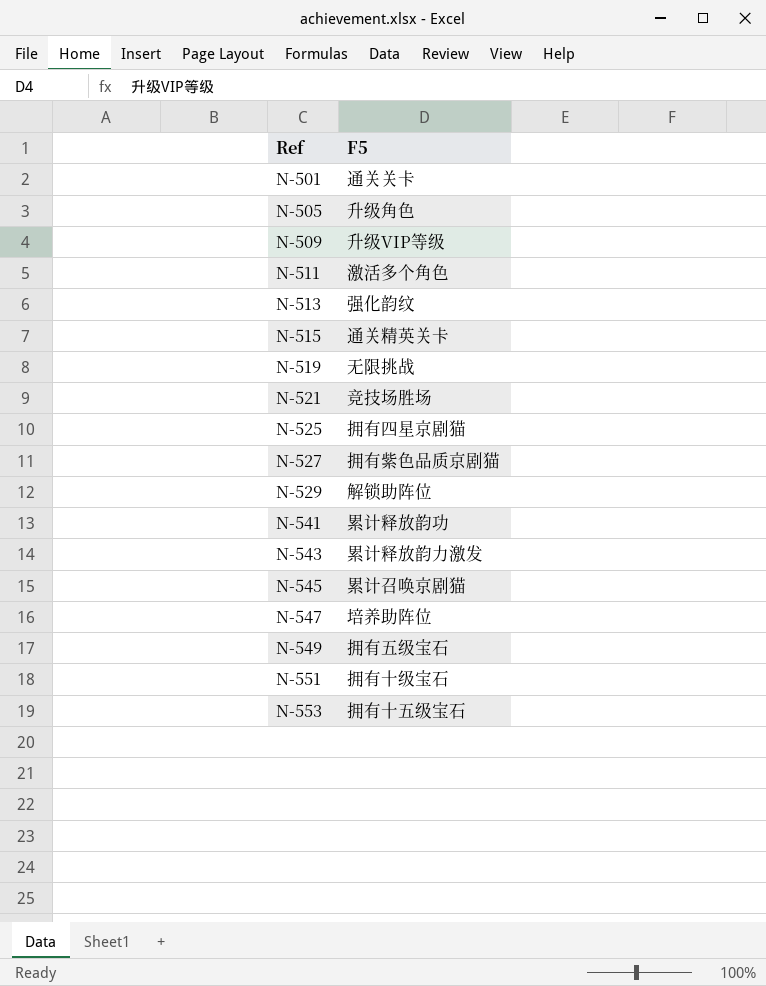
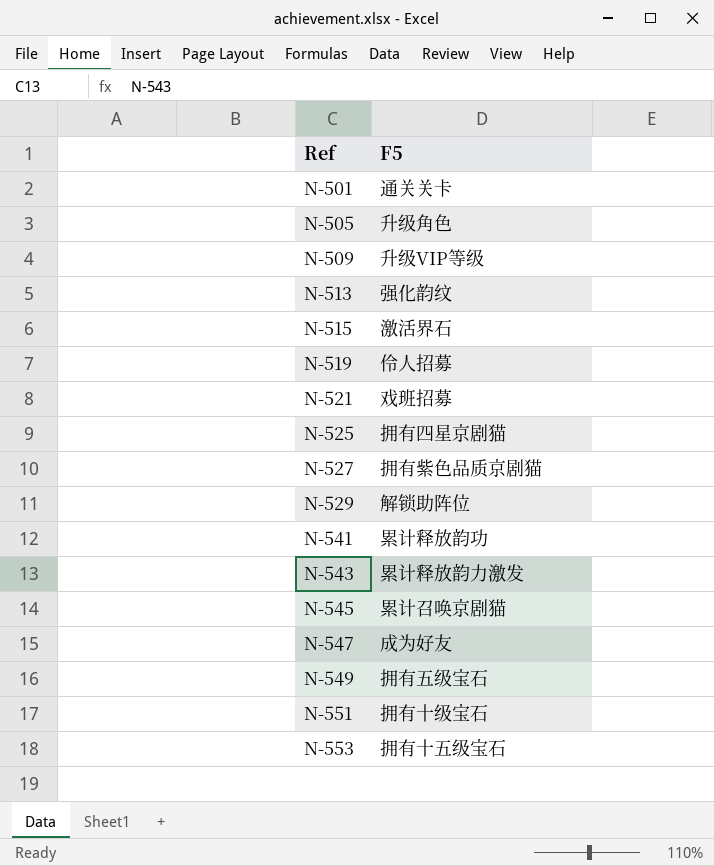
row N-511: 激活多个角色 -> none
N-515 | F5: 通关精英关卡 -> 激活界石
N-519 | F5: 无限挑战 -> 伶人招募
N-521 | F5: 竞技场胜场 -> 戏班招募
N-547 | F5: 培养助阵位 -> 成为好友

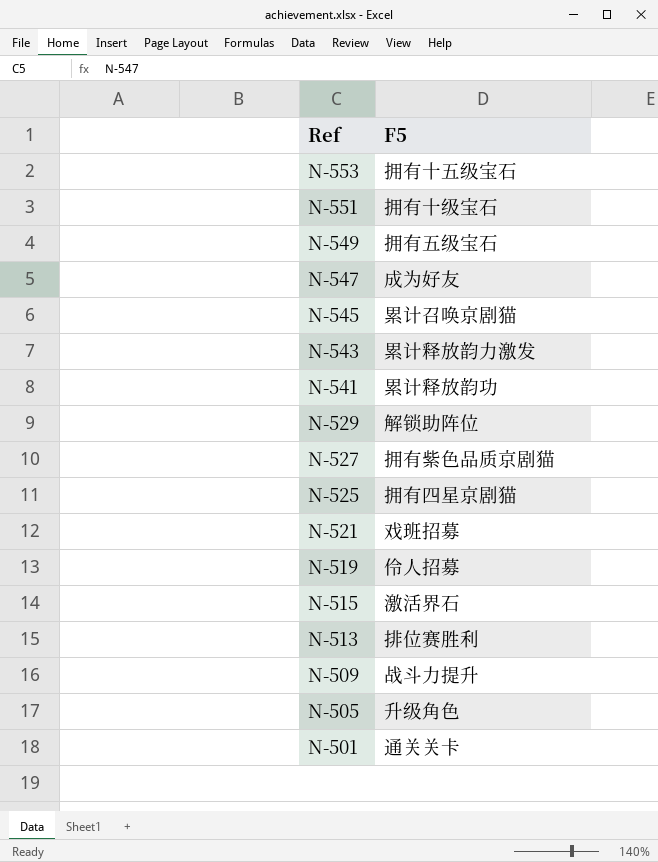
row order: Ref ascending -> Ref descending
N-513 | F5: 强化韵纹 -> 排位赛胜利
N-509 | F5: 升级VIP等级 -> 战斗力提升

